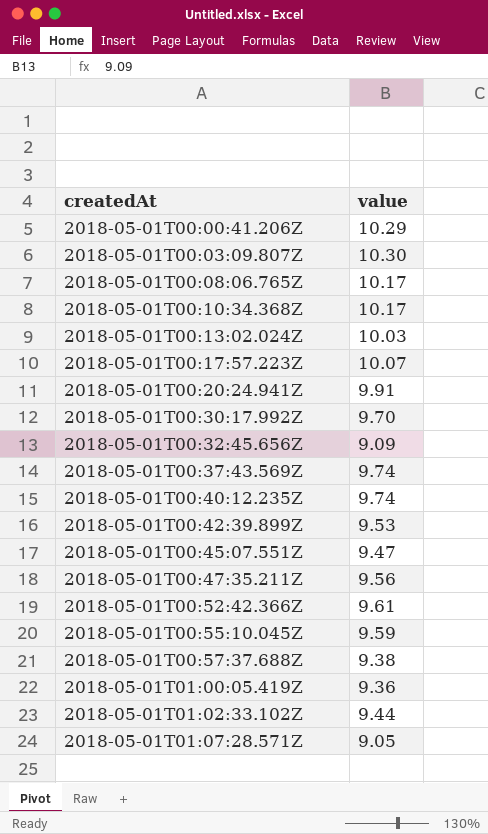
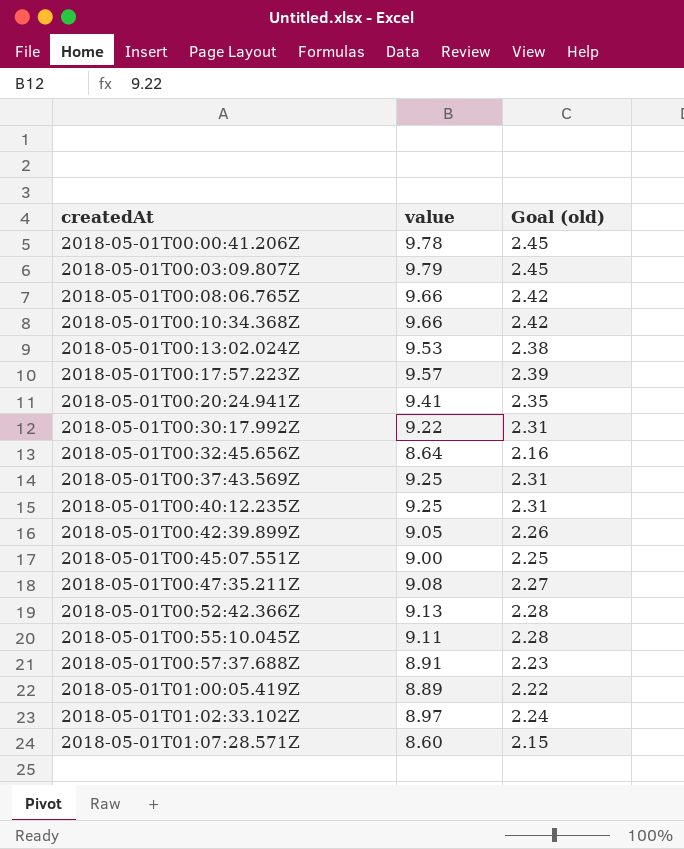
column Goal (old) | formula: none -> [value] * 0.25
2018-05-01T00:00:41.206Z | value: 10.29 -> 9.78
2018-05-01T00:03:09.807Z | value: 10.30 -> 9.79
2018-05-01T00:08:06.765Z | value: 10.17 -> 9.66
2018-05-01T00:10:34.368Z | value: 10.17 -> 9.66
2018-05-01T00:13:02.024Z | value: 10.03 -> 9.53
2018-05-01T00:17:57.223Z | value: 10.07 -> 9.57
2018-05-01T00:20:24.941Z | value: 9.91 -> 9.41
2018-05-01T00:30:17.992Z | value: 9.70 -> 9.22
2018-05-01T00:32:45.656Z | value: 9.09 -> 8.64
2018-05-01T00:37:43.569Z | value: 9.74 -> 9.25
2018-05-01T00:40:12.235Z | value: 9.74 -> 9.25
2018-05-01T00:42:39.899Z | value: 9.53 -> 9.05
2018-05-01T00:45:07.551Z | value: 9.47 -> 9.00
2018-05-01T00:47:35.211Z | value: 9.56 -> 9.08
2018-05-01T00:52:42.366Z | value: 9.61 -> 9.13
2018-05-01T00:55:10.045Z | value: 9.59 -> 9.11
2018-05-01T00:57:37.688Z | value: 9.38 -> 8.91
2018-05-01T01:00:05.419Z | value: 9.36 -> 8.89
2018-05-01T01:02:33.102Z | value: 9.44 -> 8.97
2018-05-01T01:07:28.571Z | value: 9.05 -> 8.60

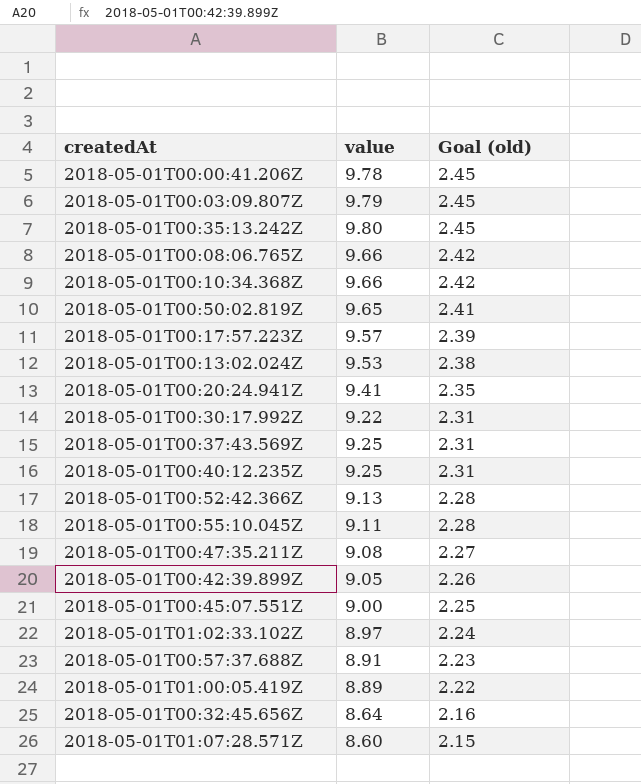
row order: createdAt ascending -> Goal (old) descending
row 2018-05-01T00:35:13.242Z: none -> 9.80 | 2.45
row 2018-05-01T00:50:02.819Z: none -> 9.65 | 2.41

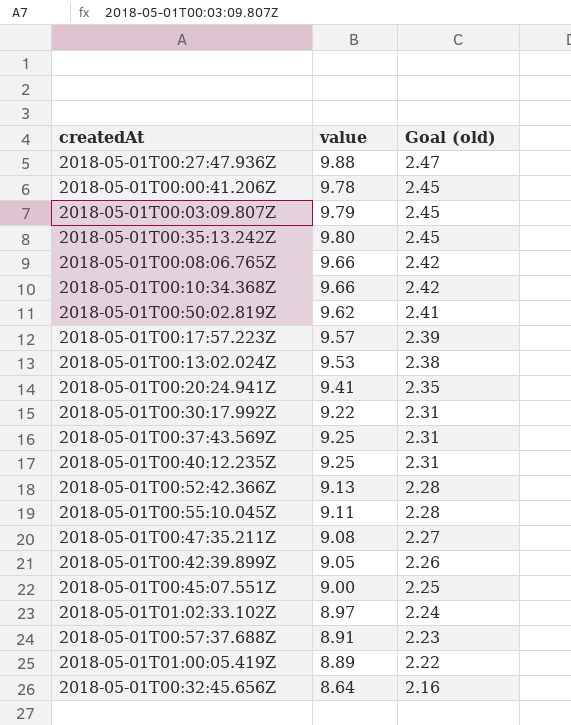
row 2018-05-01T01:07:28.571Z: 8.60 | 2.15 -> none
row 2018-05-01T00:27:47.936Z: none -> 9.88 | 2.47
2018-05-01T00:50:02.819Z | value: 9.65 -> 9.62

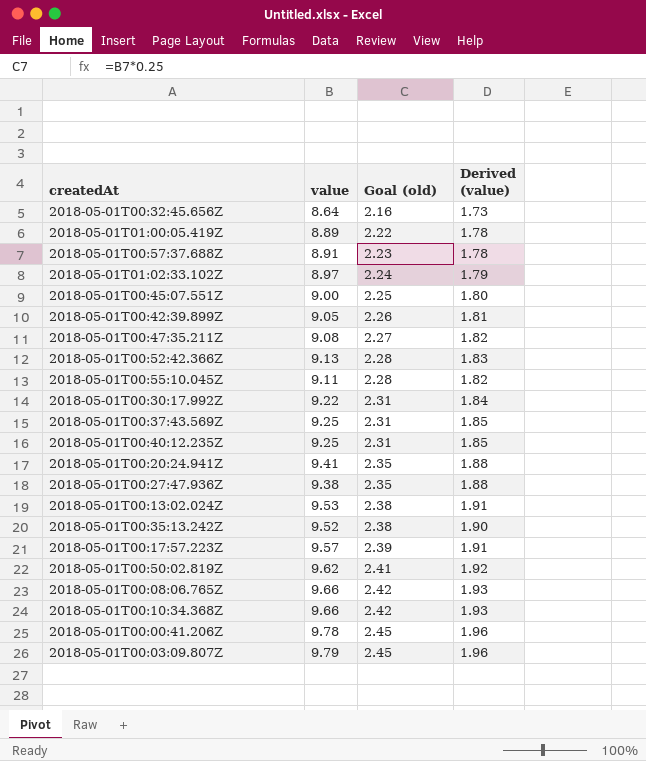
row order: Goal (old) descending -> Goal (old) ascending
column Derived (value) | formula: none -> [value] * 0.2
2018-05-01T00:27:47.936Z | value: 9.88 -> 9.38
2018-05-01T00:27:47.936Z | Goal (old): 2.47 -> 2.35
2018-05-01T00:35:13.242Z | value: 9.80 -> 9.52
2018-05-01T00:35:13.242Z | Goal (old): 2.45 -> 2.38

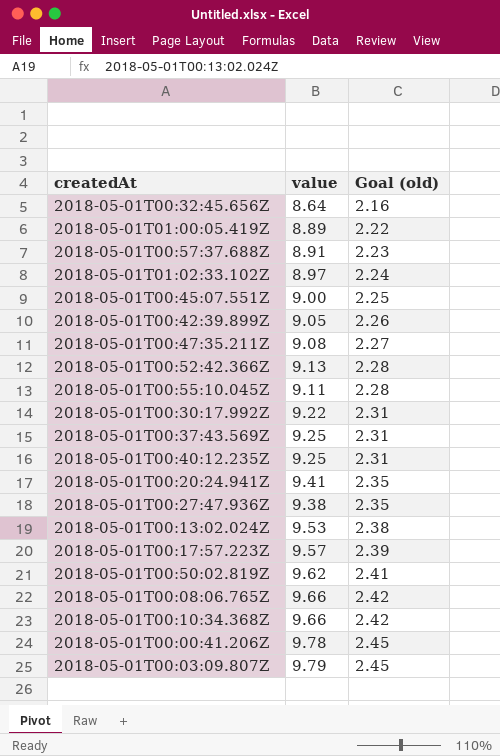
column Derived (value) | formula: [value] * 0.2 -> none
row 2018-05-01T00:35:13.242Z: 9.52 | 2.38 | 1.90 -> none

